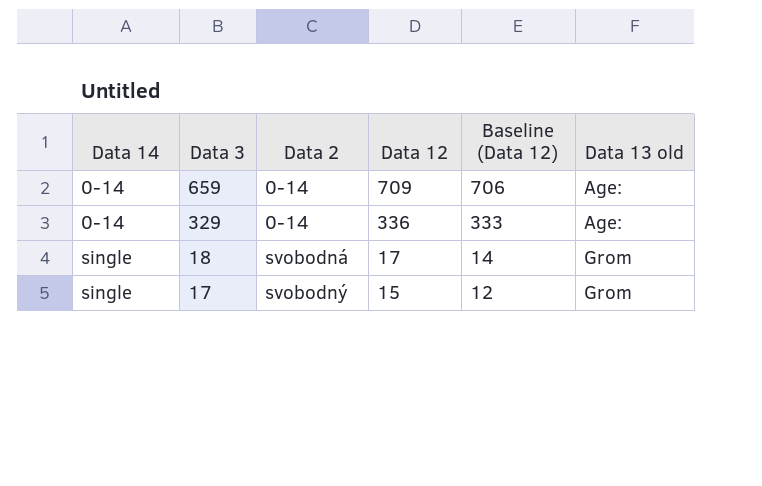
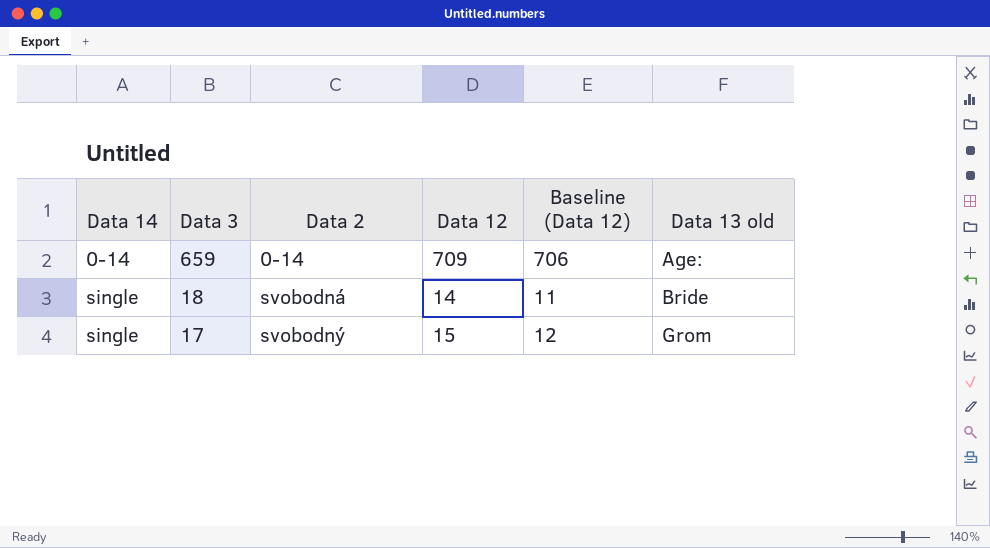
row 329: 0-14 | 0-14 | 336 | 333 | Age: -> none
18 | Data 12: 17 -> 14
18 | Baseline (Data 12): 14 -> 11
18 | Data 13 old: Grom -> Bride

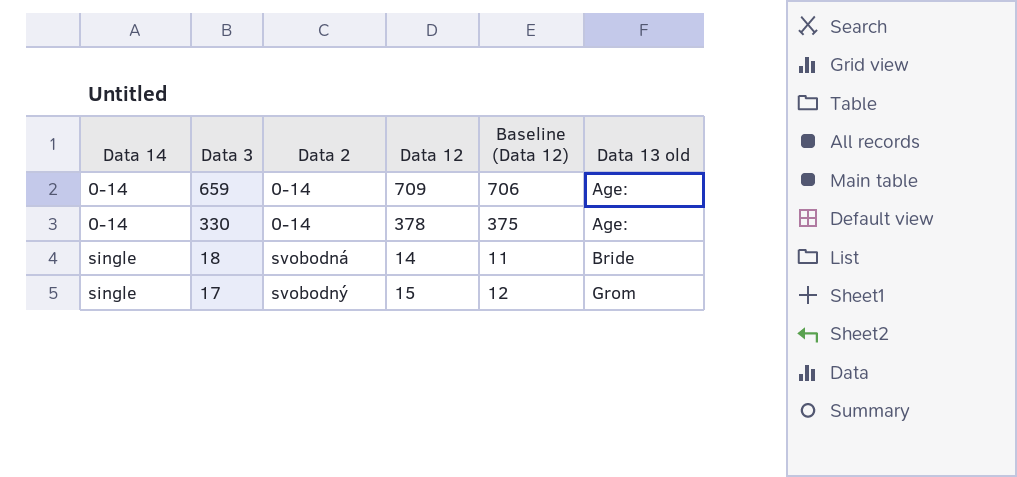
row 330: none -> 0-14 | 0-14 | 378 | 375 | Age:

